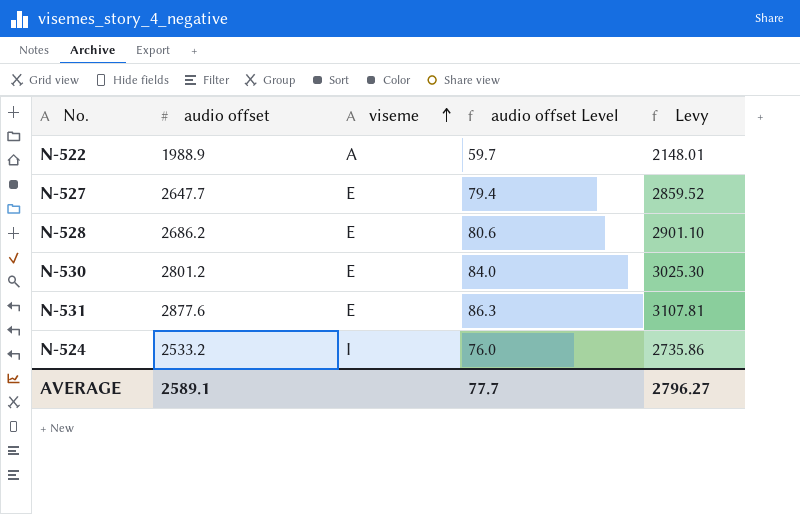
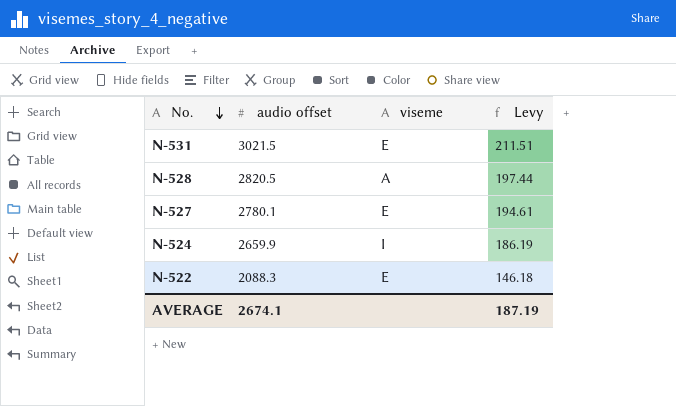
row order: viseme ascending -> No. descending
column audio offset Level | formula: [audio offset] * 0.03 -> none
column Levy | formula: [audio offset] * 1.08 -> [audio offset] * 0.07
row N-530: 2801.2 | E | 84.0 | 3025.30 -> none
N-531 | audio offset: 2877.6 -> 3021.5
N-528 | audio offset: 2686.2 -> 2820.5
N-528 | viseme: E -> A
N-527 | audio offset: 2647.7 -> 2780.1
N-524 | audio offset: 2533.2 -> 2659.9
N-522 | audio offset: 1988.9 -> 2088.3
N-522 | viseme: A -> E
AVERAGE | audio offset: 2589.1 -> 2674.1
AVERAGE | Levy: 2796.27 -> 187.19

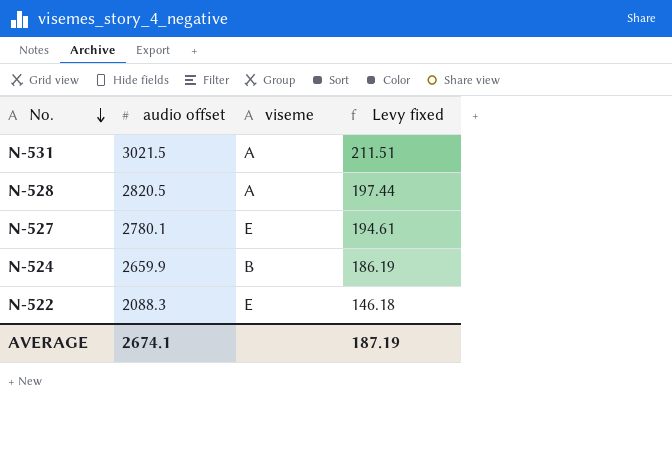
column name: Levy -> Levy fixed
N-531 | viseme: E -> A
N-524 | viseme: I -> B

